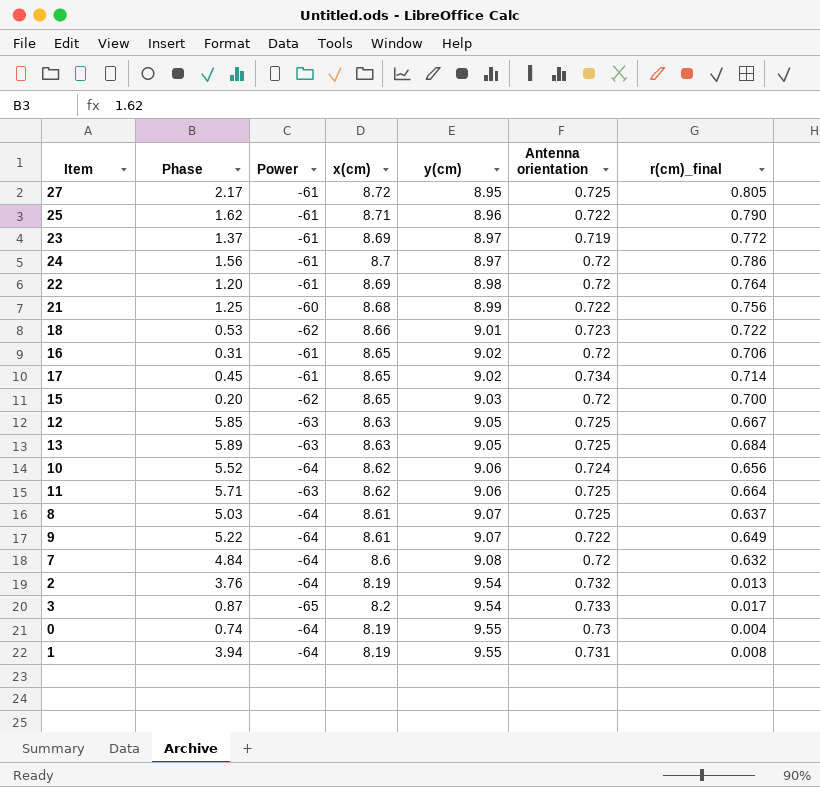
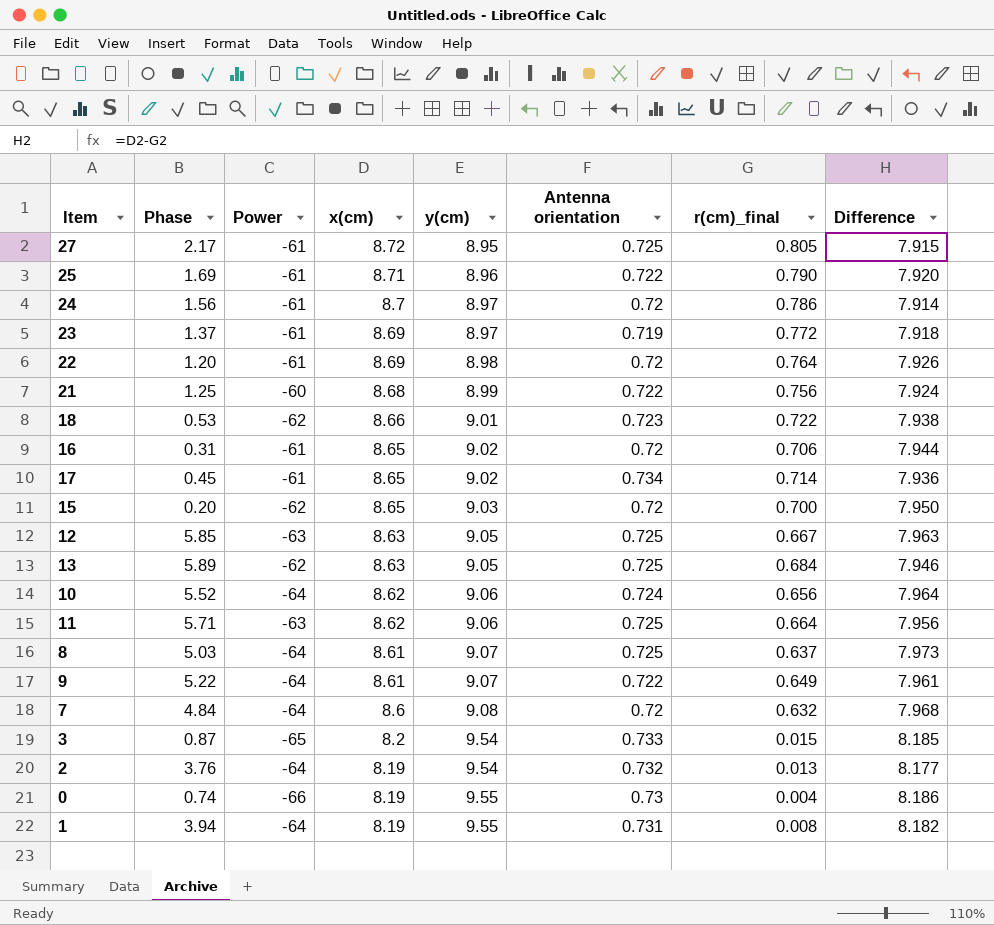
row order: y(cm) ascending -> x(cm) descending
column Difference | formula: none -> [x(cm)] - [r(cm)_final]
25 | Phase: 1.62 -> 1.69
13 | Power: -63 -> -62
3 | r(cm)_final: 0.017 -> 0.015
0 | Power: -64 -> -66

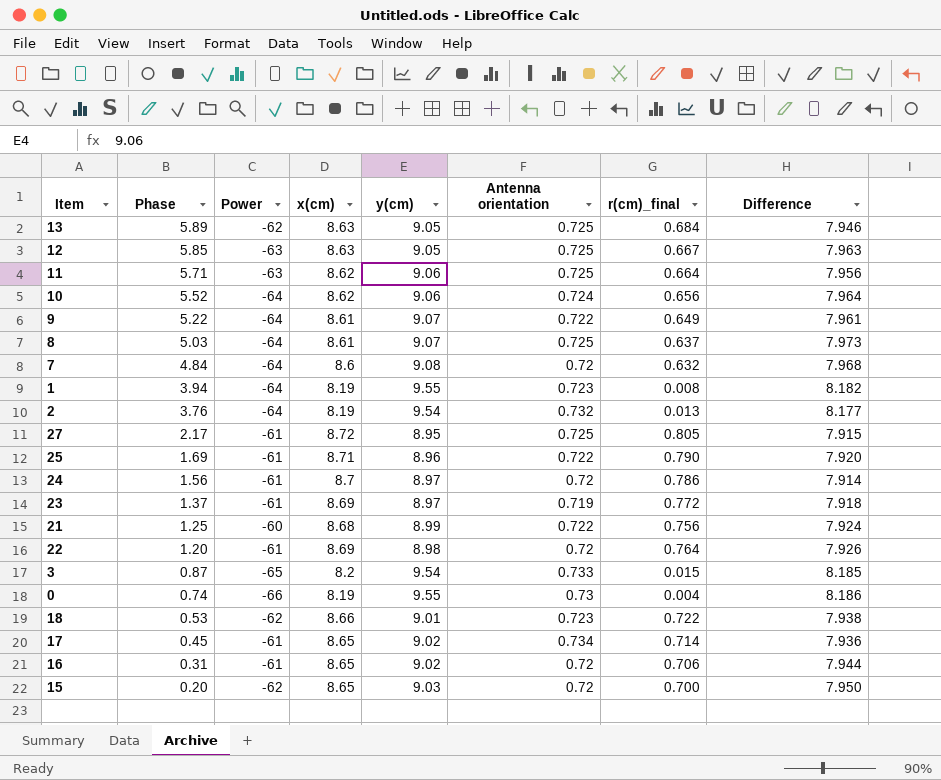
row order: x(cm) descending -> Phase descending
1 | Antenna orientation: 0.731 -> 0.723

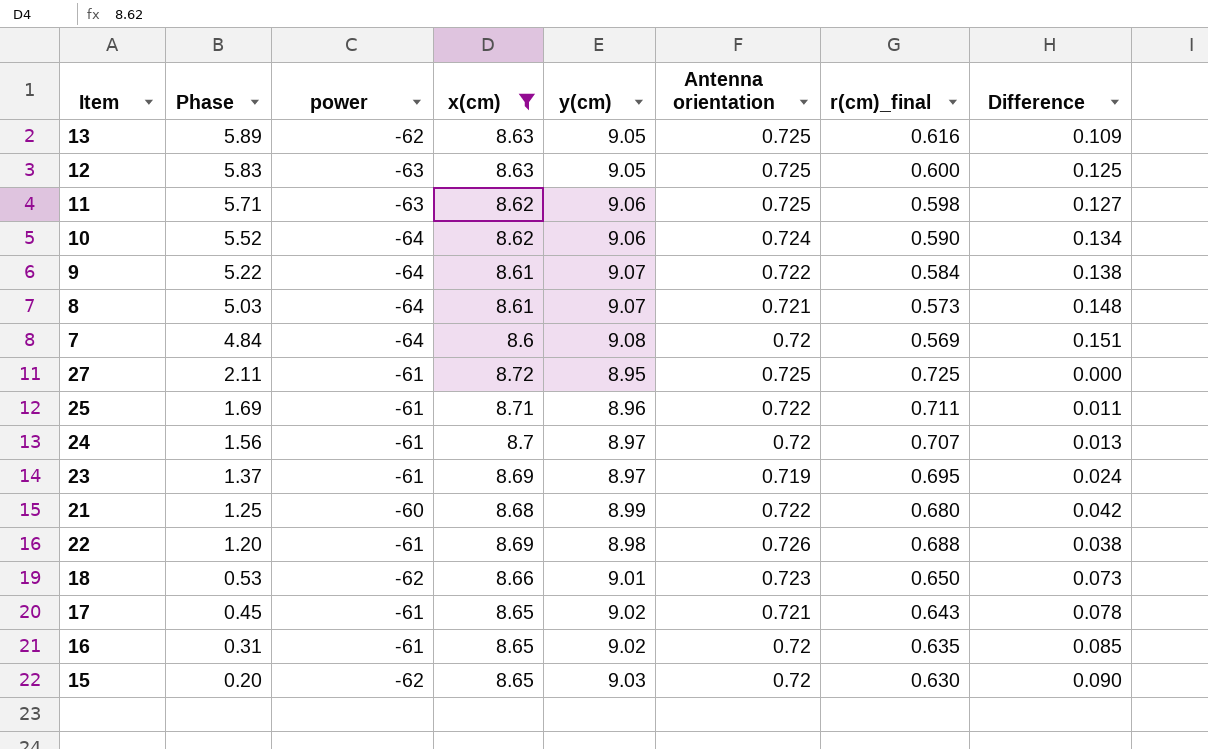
filter: none -> x(cm) >= 8.6
column name: Power -> power
column Difference | formula: [x(cm)] - [r(cm)_final] -> [Antenna orientation] - [r(cm)_final]
13 | r(cm)_final: 0.684 -> 0.616
12 | Phase: 5.85 -> 5.83
12 | r(cm)_final: 0.667 -> 0.600
11 | r(cm)_final: 0.664 -> 0.598
10 | r(cm)_final: 0.656 -> 0.590
9 | r(cm)_final: 0.649 -> 0.584
8 | Antenna orientation: 0.725 -> 0.721
8 | r(cm)_final: 0.637 -> 0.573
7 | r(cm)_final: 0.632 -> 0.569
27 | Phase: 2.17 -> 2.11
27 | r(cm)_final: 0.805 -> 0.725
25 | r(cm)_final: 0.790 -> 0.711
24 | r(cm)_final: 0.786 -> 0.707
23 | r(cm)_final: 0.772 -> 0.695
21 | r(cm)_final: 0.756 -> 0.680
22 | Antenna orientation: 0.72 -> 0.726
22 | r(cm)_final: 0.764 -> 0.688
18 | r(cm)_final: 0.722 -> 0.650
17 | Antenna orientation: 0.734 -> 0.721
17 | r(cm)_final: 0.714 -> 0.643
16 | r(cm)_final: 0.706 -> 0.635
15 | r(cm)_final: 0.700 -> 0.630

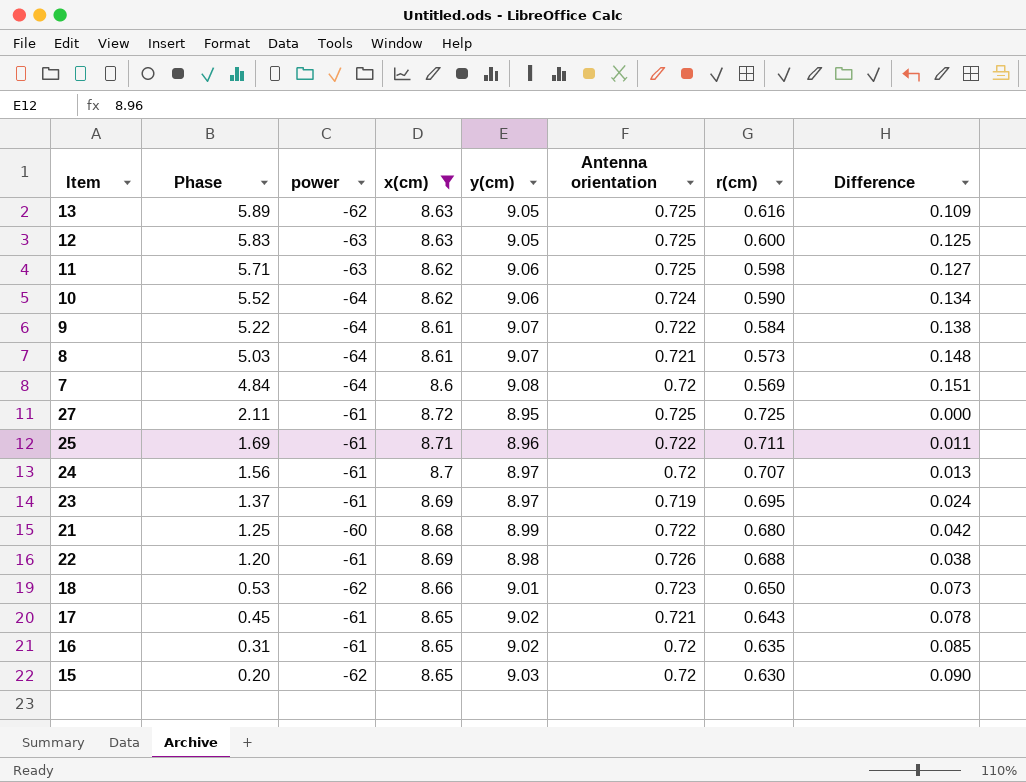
column name: r(cm)_final -> r(cm)

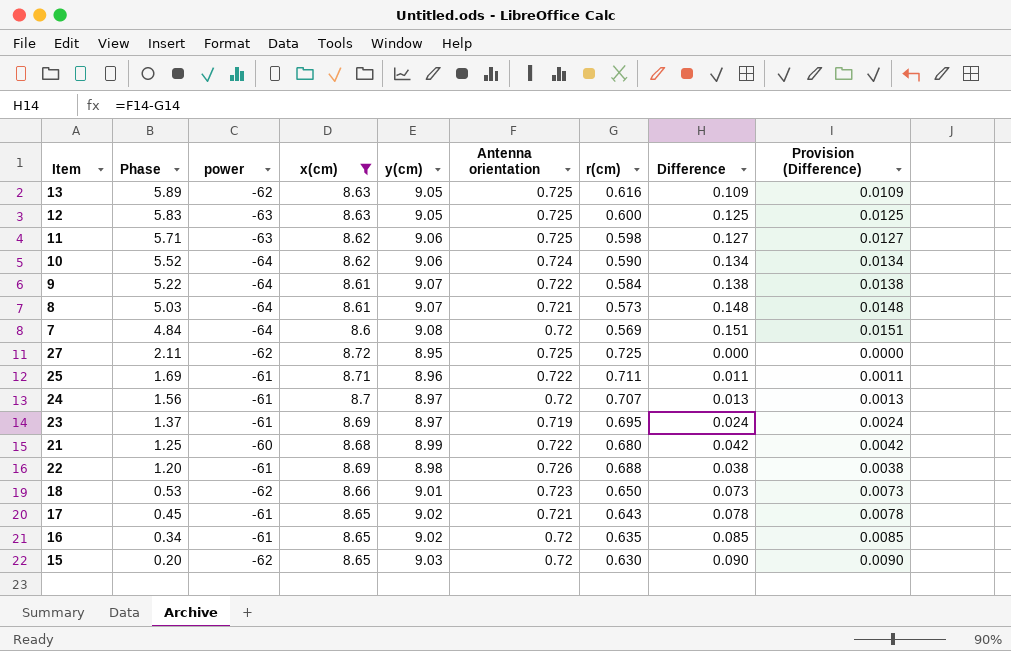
column Provision (Difference) | formula: none -> [Difference] * 0.1
27 | power: -61 -> -62
16 | Phase: 0.31 -> 0.34

